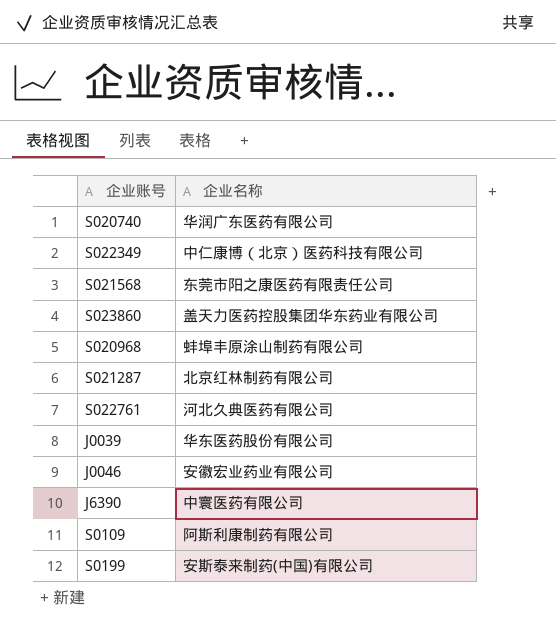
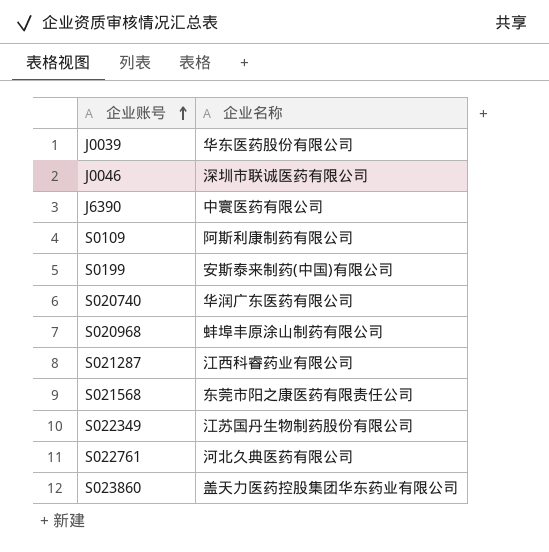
row order: none -> 企业账号 ascending
J0046 | 企业名称: 安徽宏业药业有限公司 -> 深圳市联诚医药有限公司
S021287 | 企业名称: 北京红林制药有限公司 -> 江西科睿药业有限公司
S022349 | 企业名称: 中仁康博（北京）医药科技有限公司 -> 江苏国丹生物制药股份有限公司

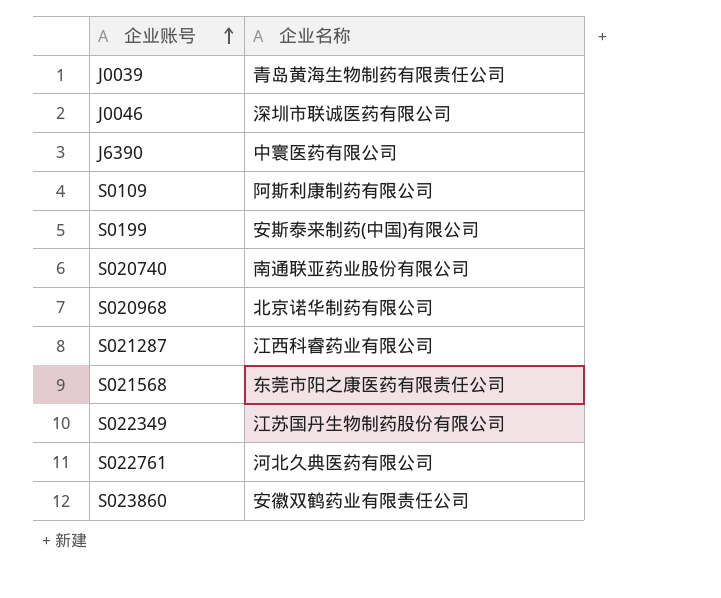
J0039 | 企业名称: 华东医药股份有限公司 -> 青岛黄海生物制药有限责任公司
S020740 | 企业名称: 华润广东医药有限公司 -> 南通联亚药业股份有限公司
S020968 | 企业名称: 蚌埠丰原涂山制药有限公司 -> 北京诺华制药有限公司
S023860 | 企业名称: 盖天力医药控股集团华东药业有限公司 -> 安徽双鹤药业有限责任公司

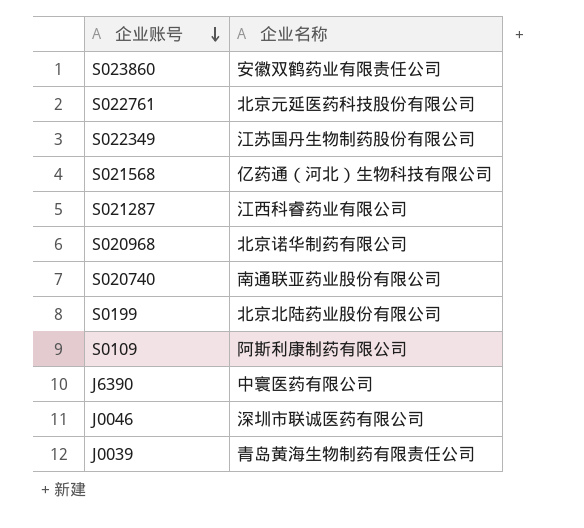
row order: 企业账号 ascending -> 企业账号 descending
S022761 | 企业名称: 河北久典医药有限公司 -> 北京元延医药科技股份有限公司
S021568 | 企业名称: 东莞市阳之康医药有限责任公司 -> 亿药通（河北）生物科技有限公司
S0199 | 企业名称: 安斯泰来制药(中国)有限公司 -> 北京北陆药业股份有限公司

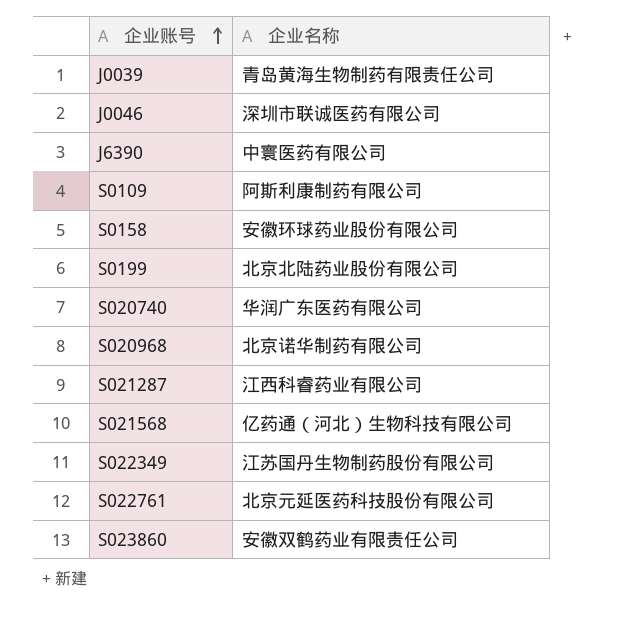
row order: 企业账号 descending -> 企业账号 ascending
row S0158: none -> 安徽环球药业股份有限公司
S020740 | 企业名称: 南通联亚药业股份有限公司 -> 华润广东医药有限公司

